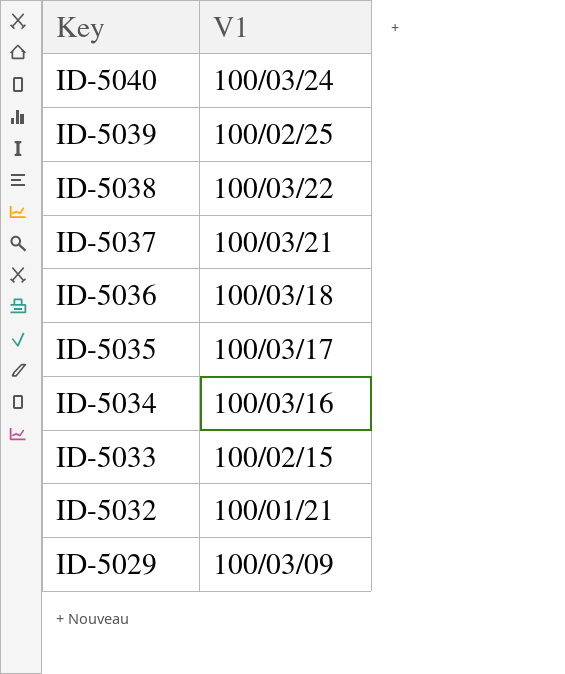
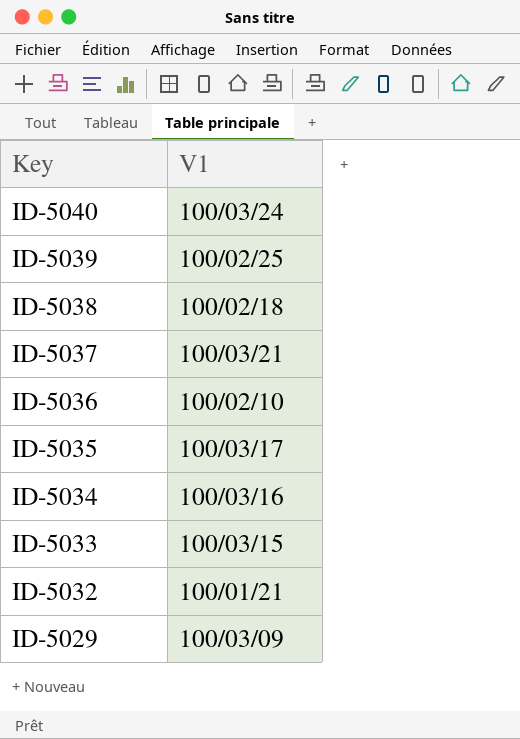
ID-5038 | V1: 100/03/22 -> 100/02/18
ID-5036 | V1: 100/03/18 -> 100/02/10
ID-5033 | V1: 100/02/15 -> 100/03/15

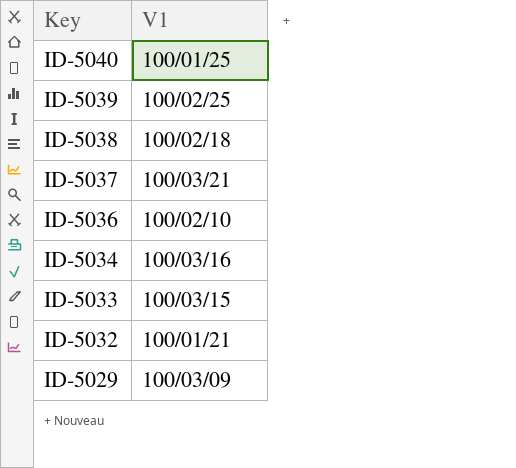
row ID-5035: 100/03/17 -> none
ID-5040 | V1: 100/03/24 -> 100/01/25

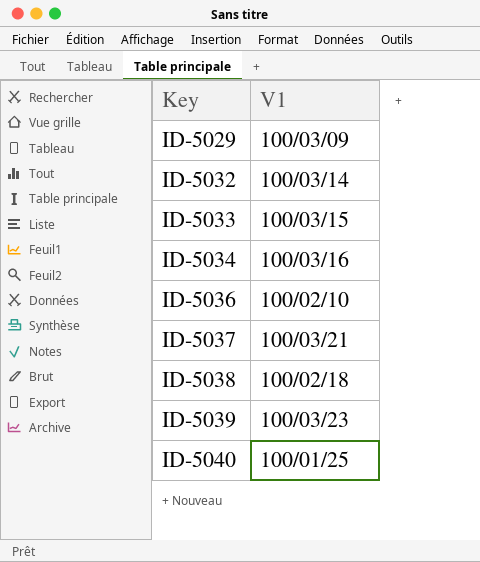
row order: Key descending -> Key ascending
ID-5032 | V1: 100/01/21 -> 100/03/14
ID-5039 | V1: 100/02/25 -> 100/03/23

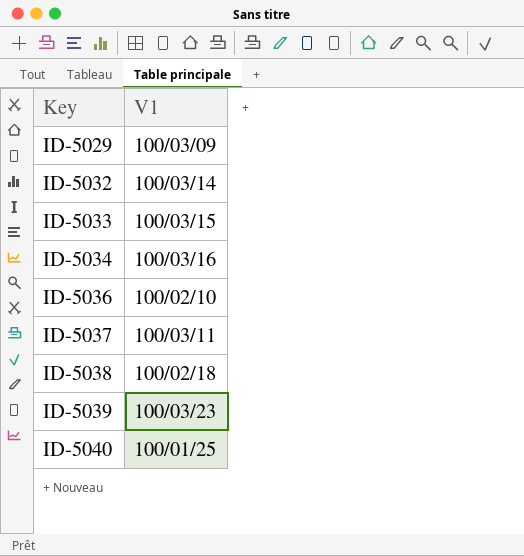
ID-5037 | V1: 100/03/21 -> 100/03/11

